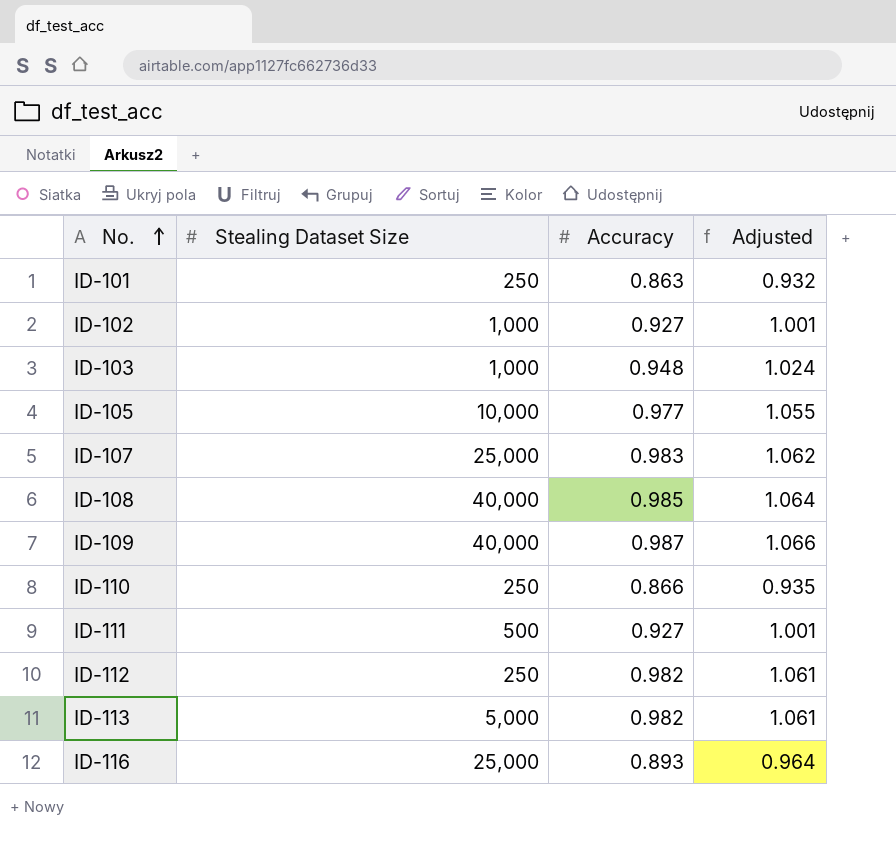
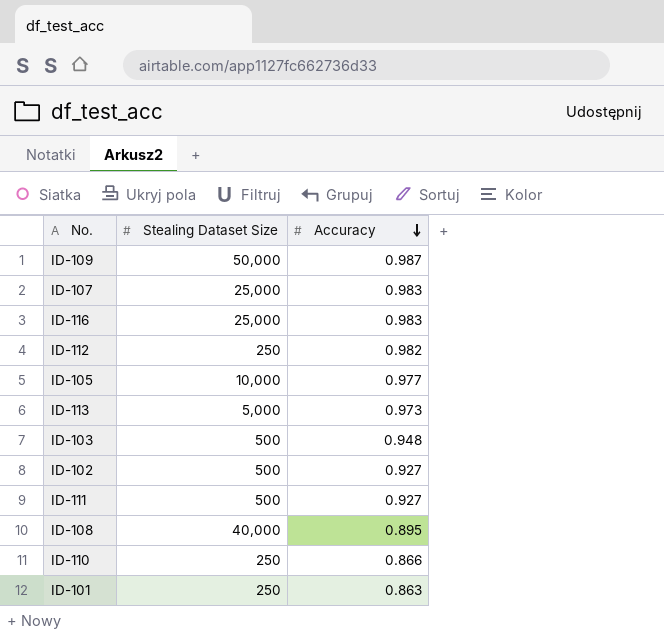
row order: No. ascending -> Accuracy descending
column Adjusted | formula: [Accuracy] * 1.08 -> none
ID-109 | Stealing Dataset Size: 40,000 -> 50,000
ID-116 | Accuracy: 0.893 -> 0.983
ID-113 | Accuracy: 0.982 -> 0.973
ID-103 | Stealing Dataset Size: 1,000 -> 500
ID-102 | Stealing Dataset Size: 1,000 -> 500
ID-108 | Accuracy: 0.985 -> 0.895

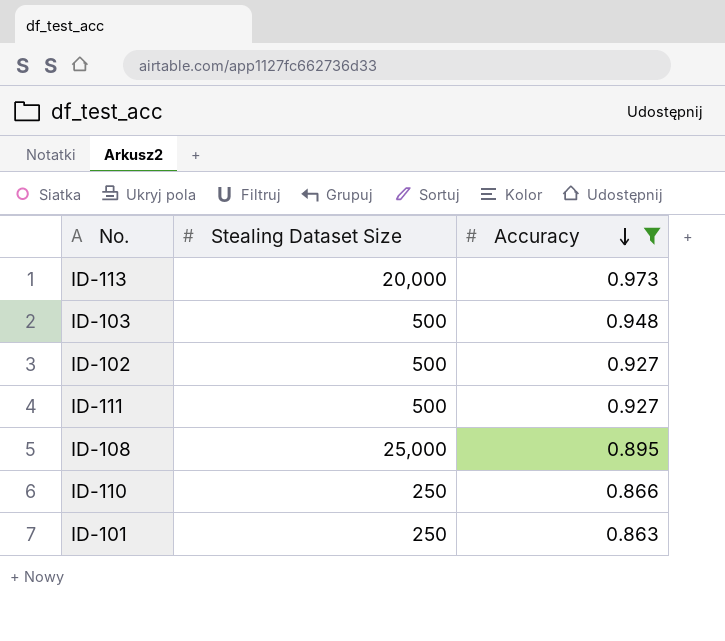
filter: none -> Accuracy <= 0.973
ID-113 | Stealing Dataset Size: 5,000 -> 20,000
ID-108 | Stealing Dataset Size: 40,000 -> 25,000

